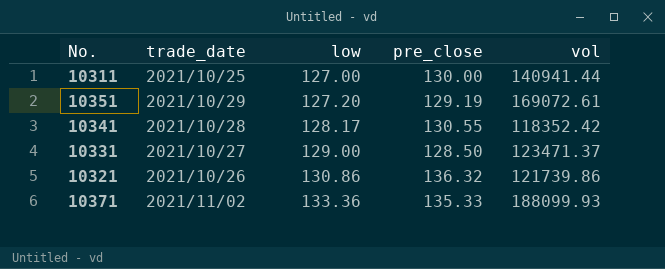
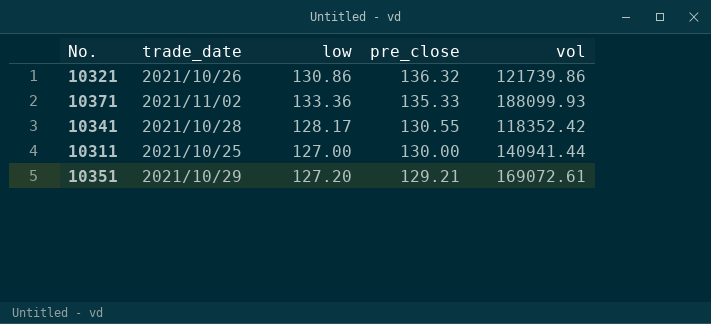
row order: low ascending -> pre_close descending
row 10331: 2021/10/27 | 129.00 | 128.50 | 123471.37 -> none
10351 | pre_close: 129.19 -> 129.21

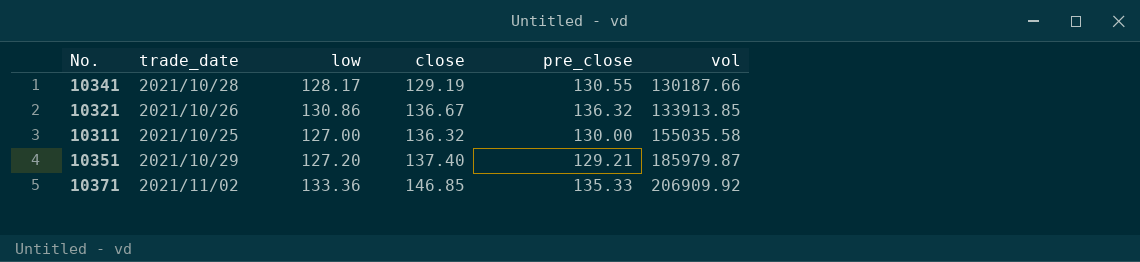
row order: pre_close descending -> vol ascending
column close | position: none -> 4
10341 | vol: 118352.42 -> 130187.66
10321 | vol: 121739.86 -> 133913.85
10311 | vol: 140941.44 -> 155035.58
10351 | vol: 169072.61 -> 185979.87
10371 | vol: 188099.93 -> 206909.92

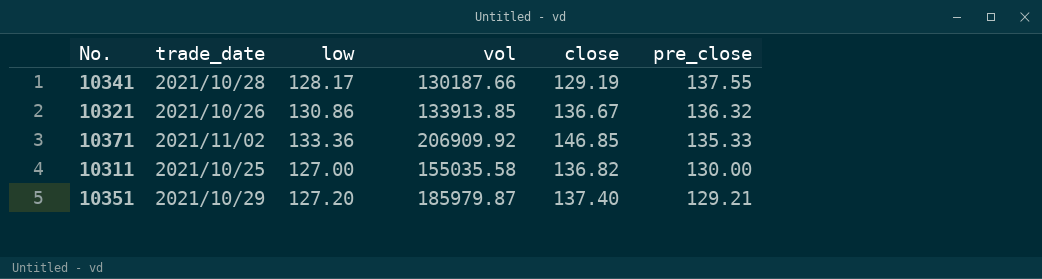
row order: vol ascending -> pre_close descending
column vol | position: 6 -> 4
10341 | pre_close: 130.55 -> 137.55
10311 | close: 136.32 -> 136.82

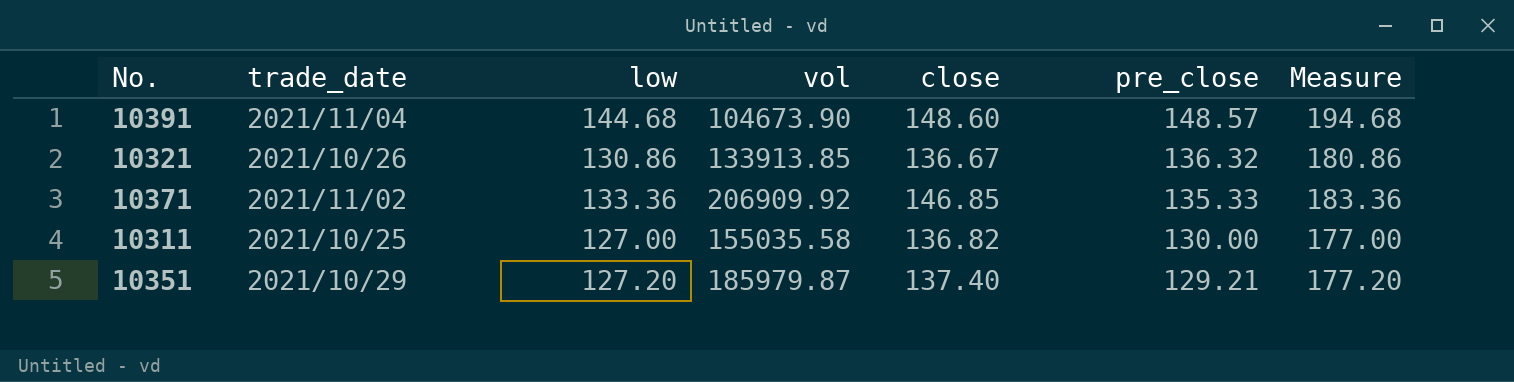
column Measure | formula: none -> [low] + 50
row 10341: 2021/10/28 | 128.17 | 130187.66 | 129.19 | 137.55 -> none
row 10391: none -> 2021/11/04 | 144.68 | 104673.90 | 148.60 | 148.57 | 194.68

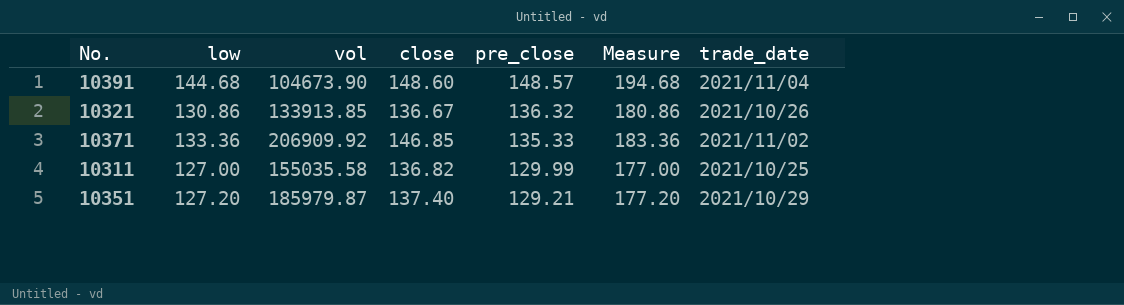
column trade_date | position: 2 -> 7
10311 | pre_close: 130.00 -> 129.99

